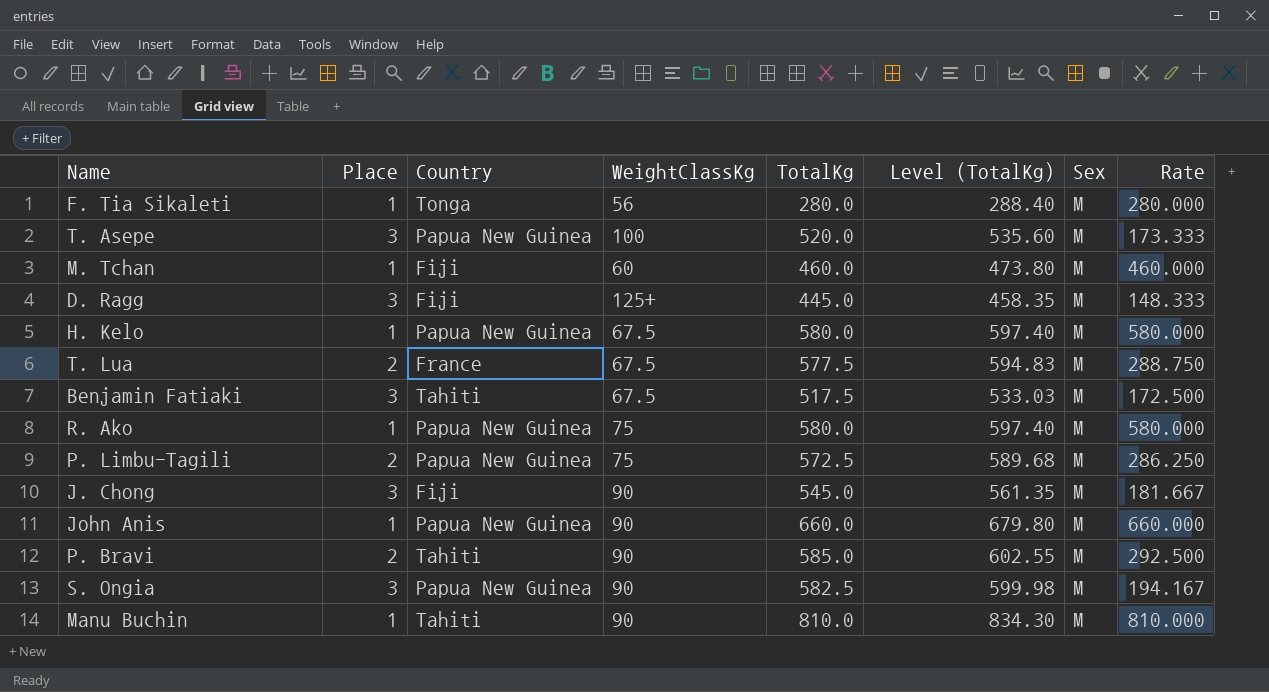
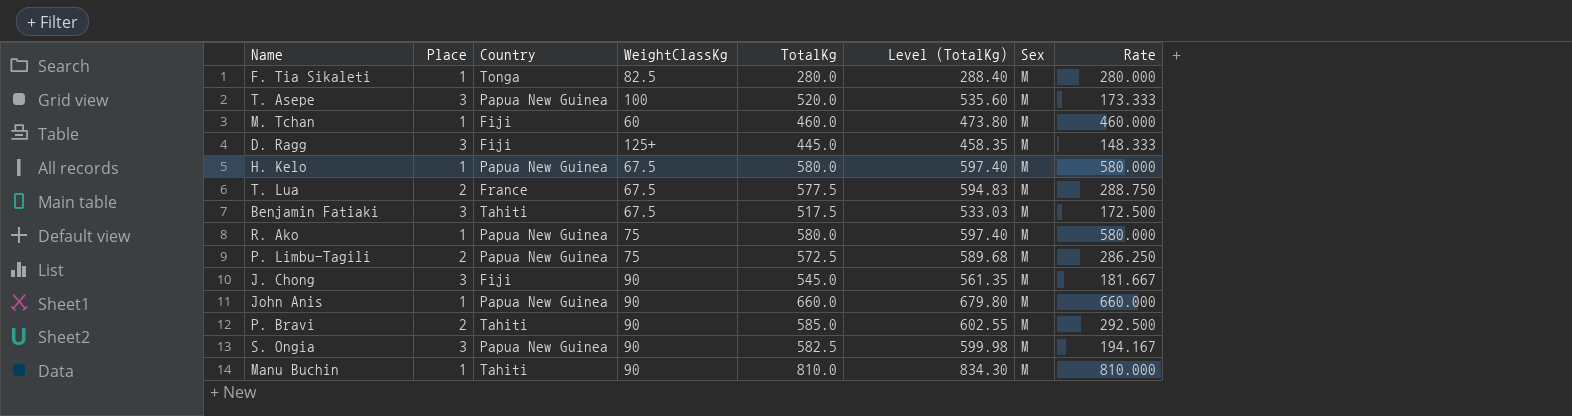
F. Tia Sikaleti | WeightClassKg: 56 -> 82.5

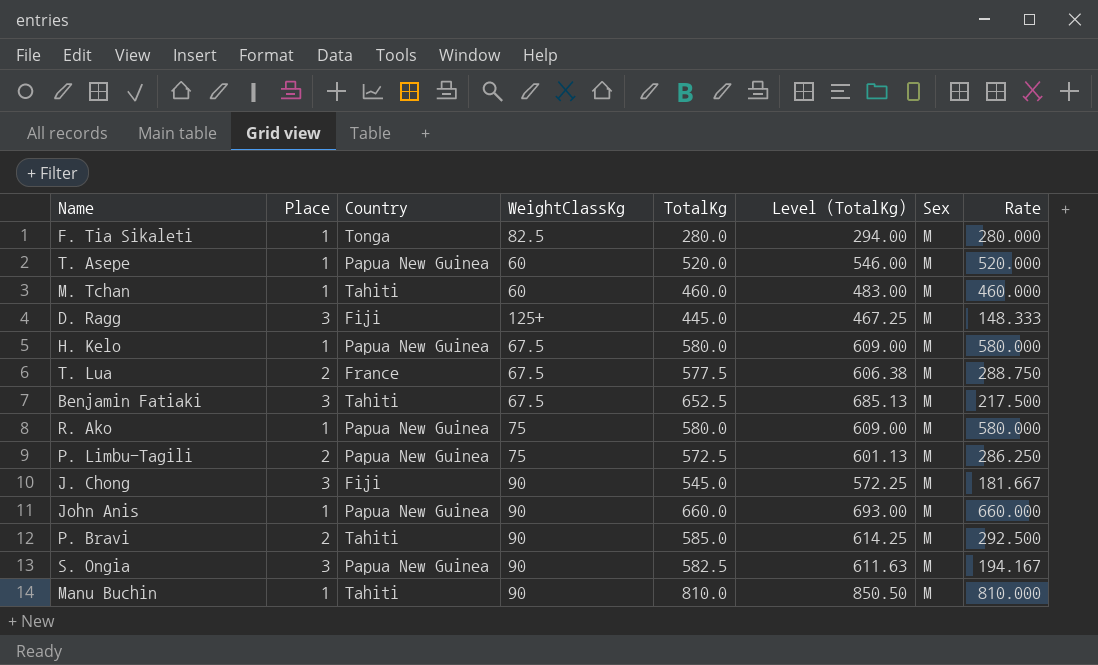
column Level (TotalKg) | formula: [TotalKg] * 1.03 -> [TotalKg] * 1.05
T. Asepe | Place: 3 -> 1
T. Asepe | WeightClassKg: 100 -> 60
T. Asepe | Rate: 173.333 -> 520.000
M. Tchan | Country: Fiji -> Tahiti
Benjamin Fatiaki | TotalKg: 517.5 -> 652.5
Benjamin Fatiaki | Rate: 172.500 -> 217.500

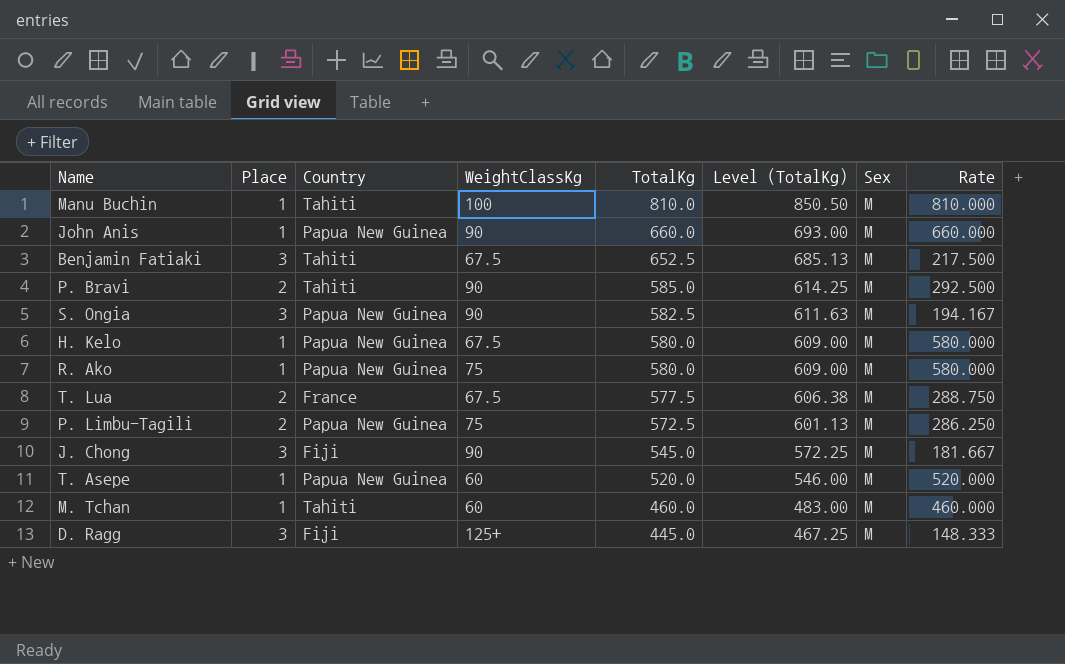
row order: none -> TotalKg descending
row F. Tia Sikaleti: 1 | Tonga | 82.5 | 280.0 | 294.00 | M | 280.000 -> none
Manu Buchin | WeightClassKg: 90 -> 100

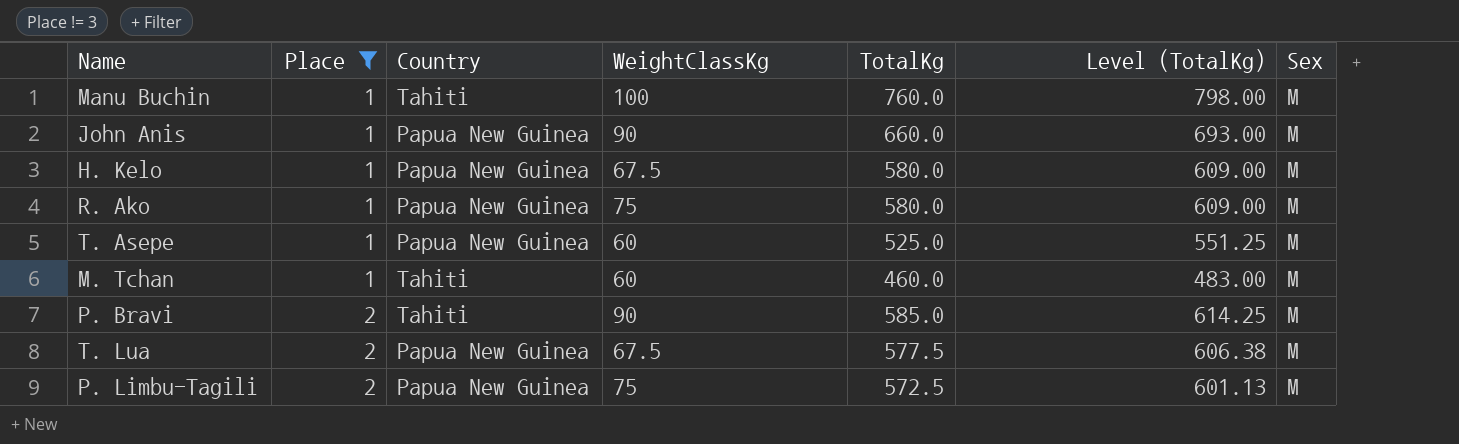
filter: none -> Place != 3
row order: TotalKg descending -> Place ascending
column Rate | formula: [TotalKg] / [Place] -> none
Manu Buchin | TotalKg: 810.0 -> 760.0
Manu Buchin | Level (TotalKg): 850.50 -> 798.00
T. Asepe | TotalKg: 520.0 -> 525.0
T. Asepe | Level (TotalKg): 546.00 -> 551.25
T. Lua | Country: France -> Papua New Guinea

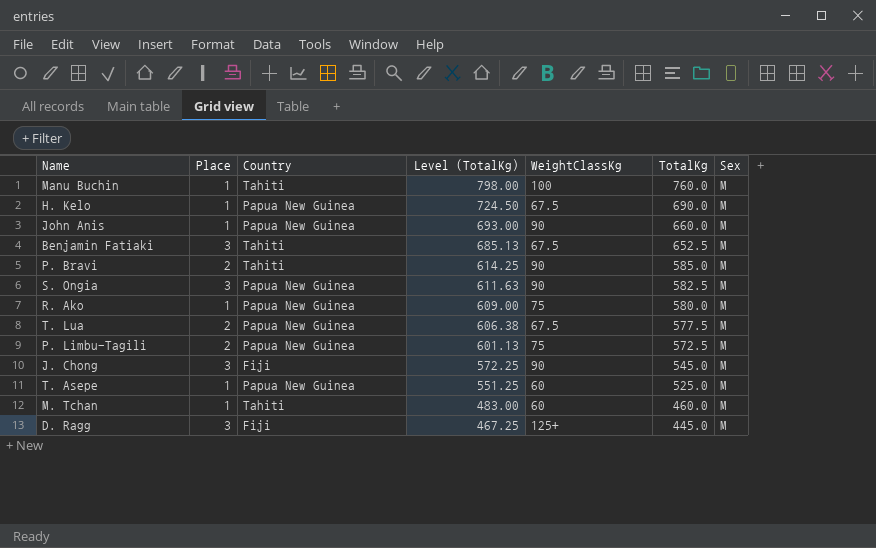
filter: Place != 3 -> none
row order: Place ascending -> Level (TotalKg) descending
column Level (TotalKg) | position: 6 -> 4
H. Kelo | Level (TotalKg): 609.00 -> 724.50
H. Kelo | TotalKg: 580.0 -> 690.0

